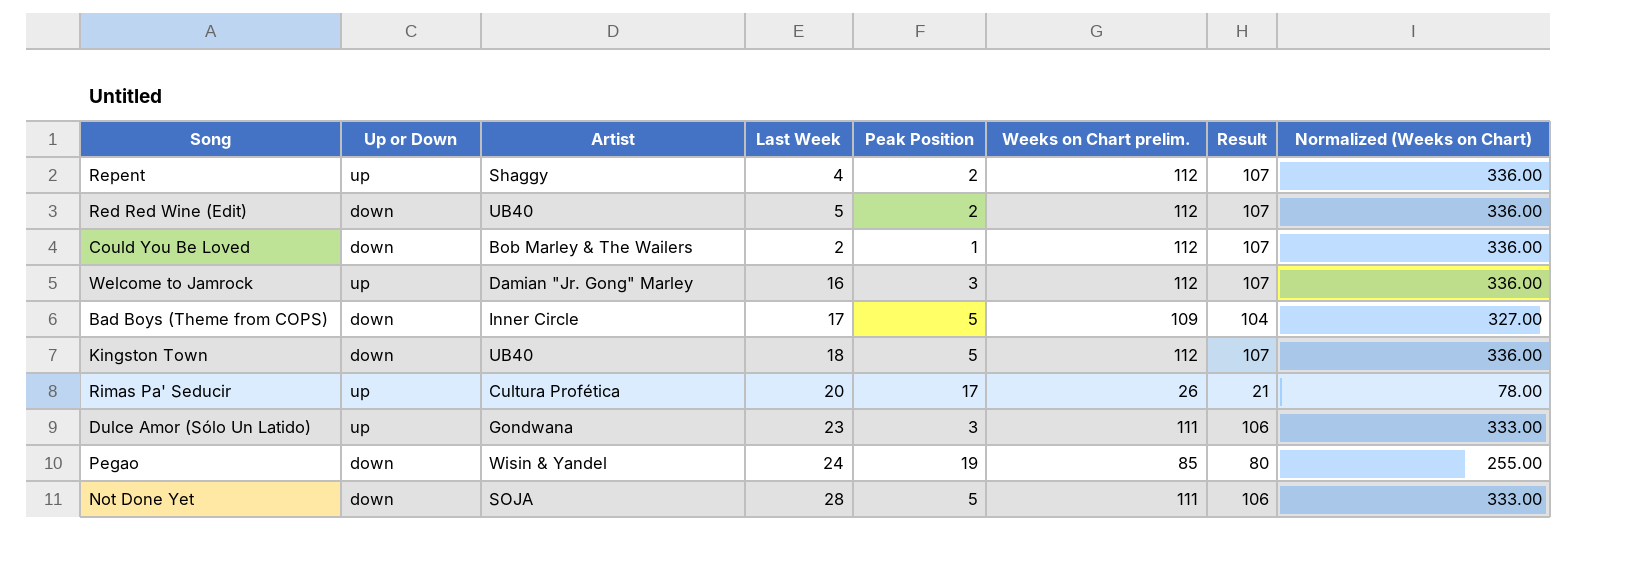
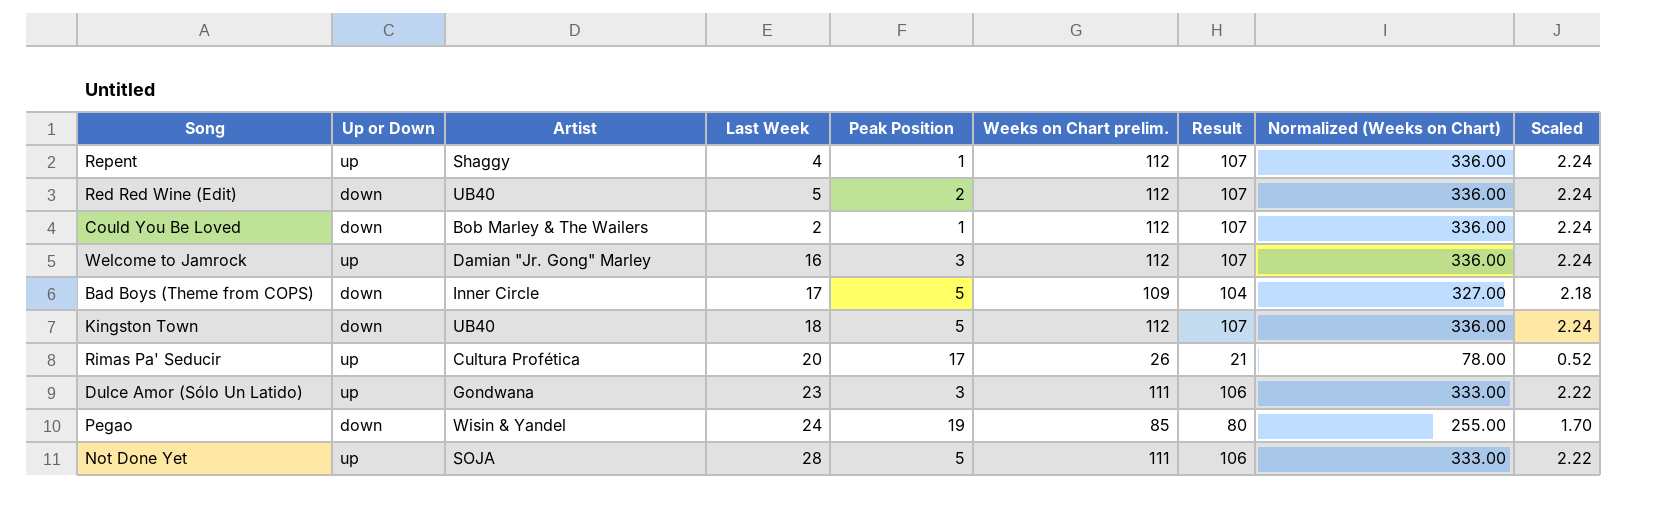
column Scaled | formula: none -> [Weeks on Chart prelim.] * 0.02
Repent | Peak Position: 2 -> 1
Not Done Yet | Up or Down: down -> up

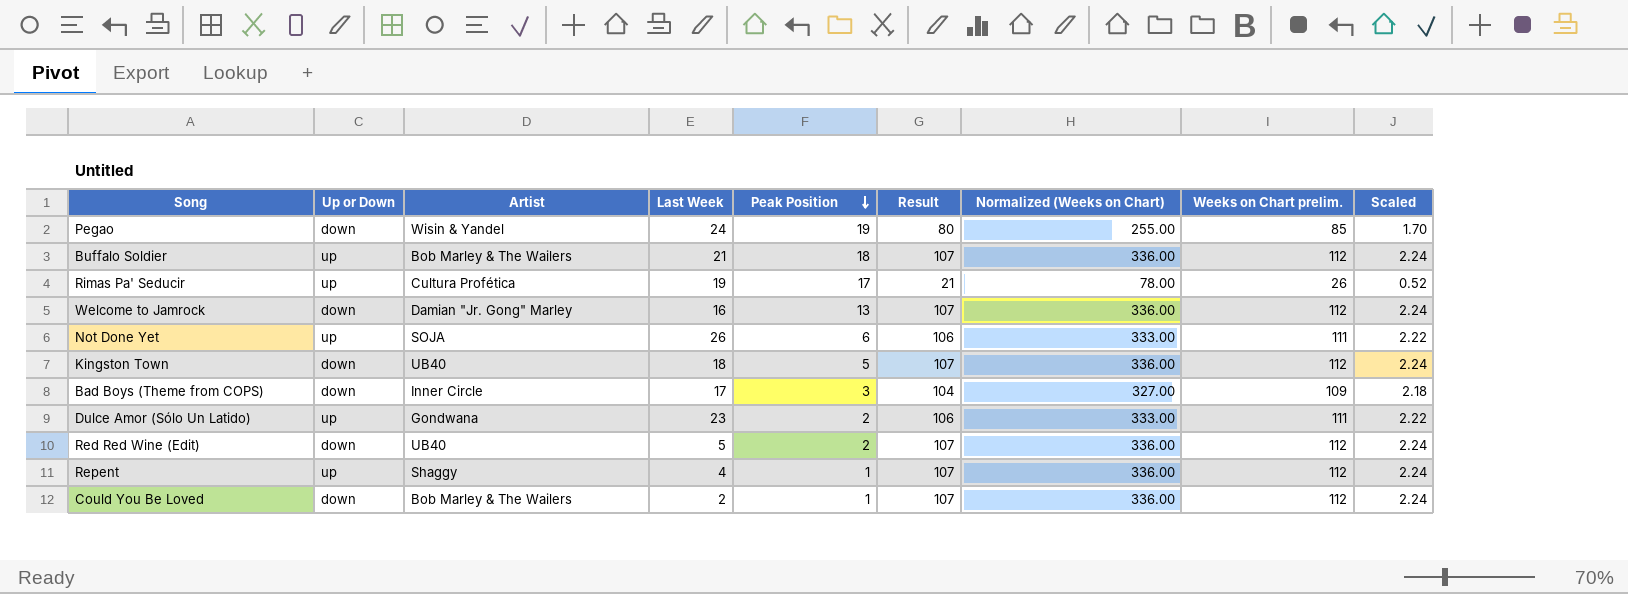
row order: none -> Peak Position descending
column Weeks on Chart prelim. | position: 6 -> 8
row Buffalo Soldier: none -> up | Bob Marley & The Wailers | 21 | 18 | 107 | 336.00 | 112 | 2.24
Rimas Pa' Seducir | Last Week: 20 -> 19
Welcome to Jamrock | Up or Down: up -> down
Welcome to Jamrock | Peak Position: 3 -> 13
Not Done Yet | Last Week: 28 -> 26
Not Done Yet | Peak Position: 5 -> 6
Bad Boys (Theme from COPS) | Peak Position: 5 -> 3
Dulce Amor (Sólo Un Latido) | Peak Position: 3 -> 2

